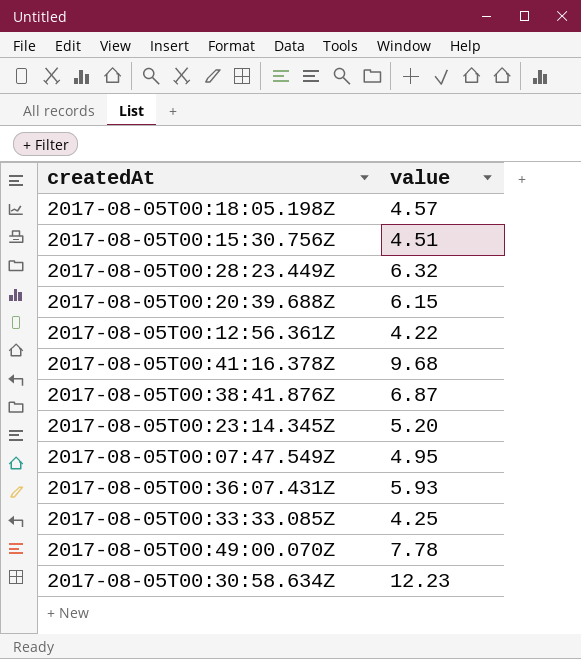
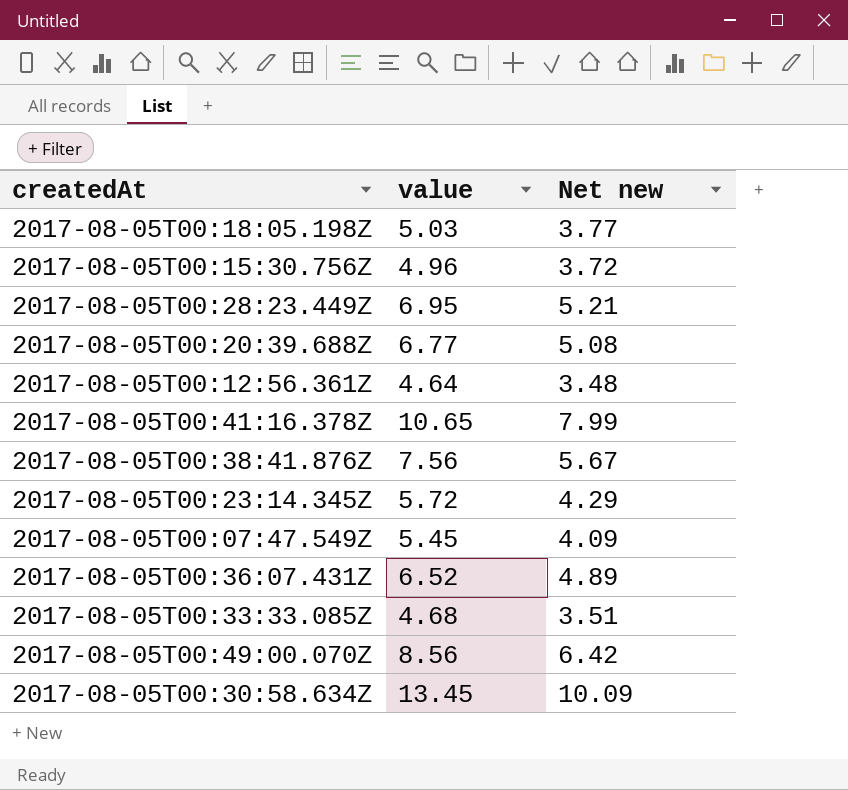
column Net new | formula: none -> [value] * 0.75
2017-08-05T00:18:05.198Z | value: 4.57 -> 5.03
2017-08-05T00:15:30.756Z | value: 4.51 -> 4.96
2017-08-05T00:28:23.449Z | value: 6.32 -> 6.95
2017-08-05T00:20:39.688Z | value: 6.15 -> 6.77
2017-08-05T00:12:56.361Z | value: 4.22 -> 4.64
2017-08-05T00:41:16.378Z | value: 9.68 -> 10.65
2017-08-05T00:38:41.876Z | value: 6.87 -> 7.56
2017-08-05T00:23:14.345Z | value: 5.20 -> 5.72
2017-08-05T00:07:47.549Z | value: 4.95 -> 5.45
2017-08-05T00:36:07.431Z | value: 5.93 -> 6.52
2017-08-05T00:33:33.085Z | value: 4.25 -> 4.68
2017-08-05T00:49:00.070Z | value: 7.78 -> 8.56
2017-08-05T00:30:58.634Z | value: 12.23 -> 13.45

